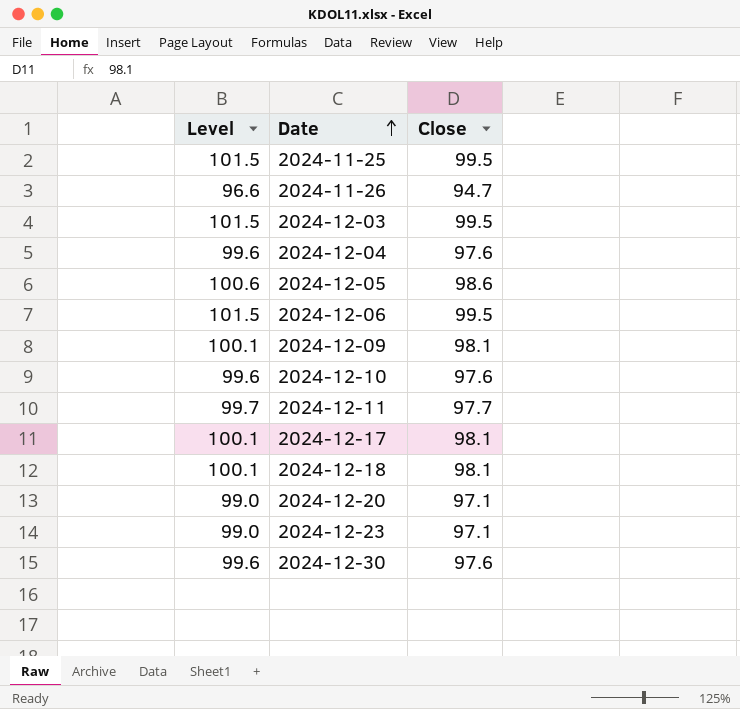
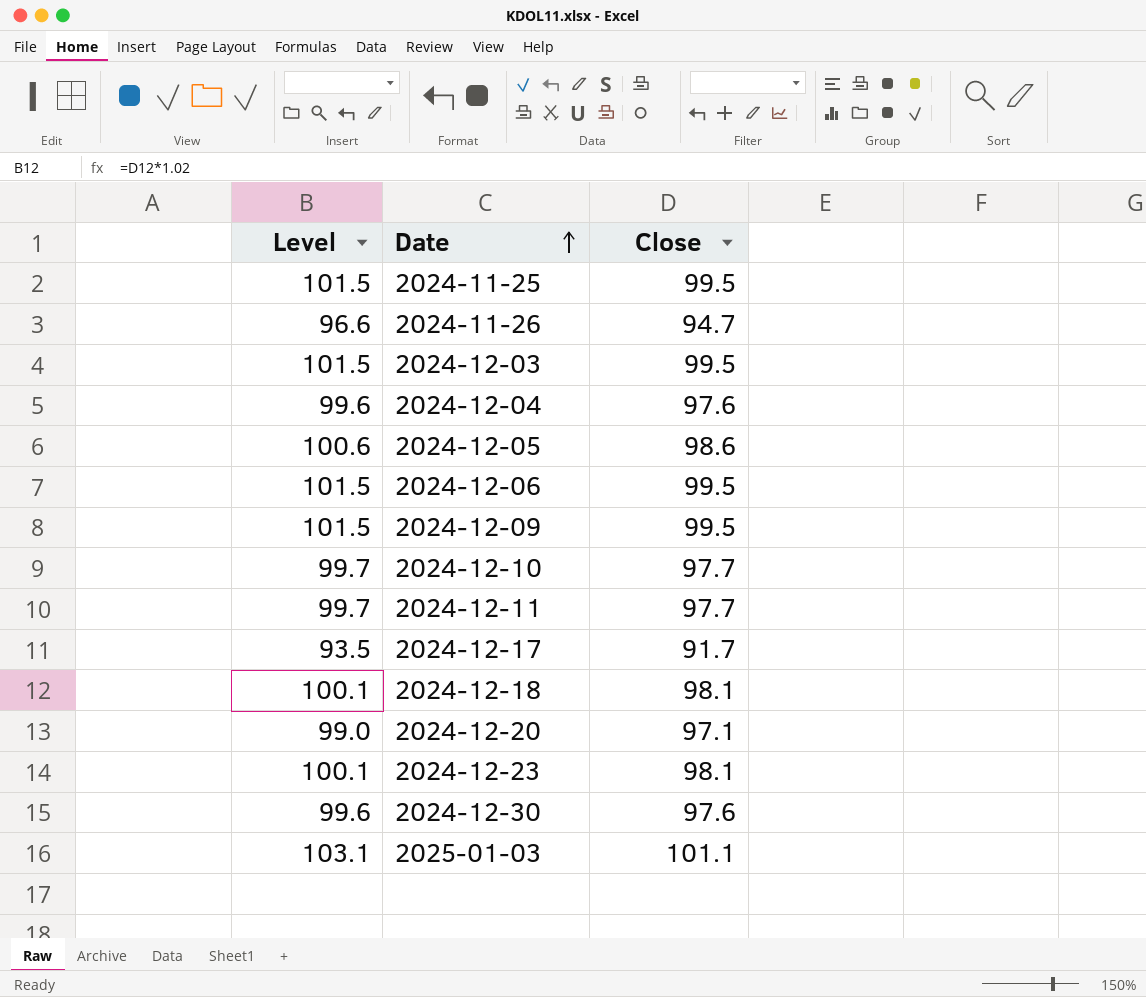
2024-12-09 | Level: 100.1 -> 101.5
2024-12-09 | Close: 98.1 -> 99.5
2024-12-10 | Level: 99.6 -> 99.7
2024-12-10 | Close: 97.6 -> 97.7
2024-12-17 | Level: 100.1 -> 93.5
2024-12-17 | Close: 98.1 -> 91.7
2024-12-23 | Level: 99.0 -> 100.1
2024-12-23 | Close: 97.1 -> 98.1
row 2025-01-03: none -> 103.1 | 101.1

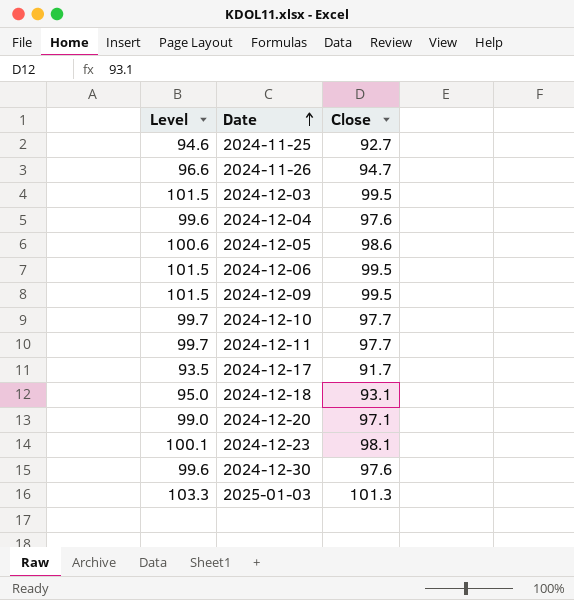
2024-11-25 | Level: 101.5 -> 94.6
2024-11-25 | Close: 99.5 -> 92.7
2024-12-18 | Level: 100.1 -> 95.0
2024-12-18 | Close: 98.1 -> 93.1
2025-01-03 | Level: 103.1 -> 103.3
2025-01-03 | Close: 101.1 -> 101.3

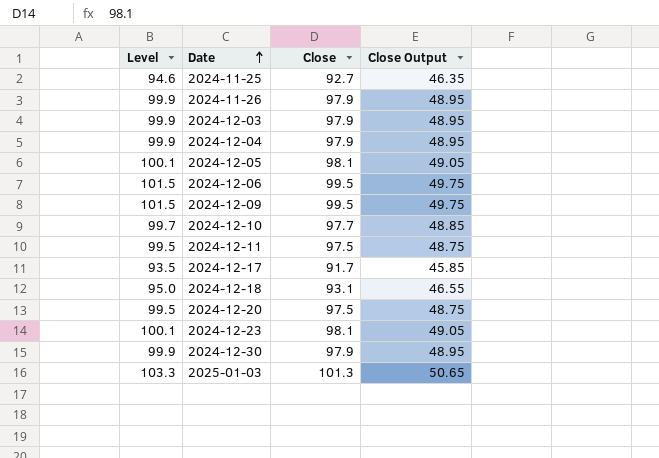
column Close Output | formula: none -> [Close] * 0.5
2024-11-26 | Level: 96.6 -> 99.9
2024-11-26 | Close: 94.7 -> 97.9
2024-12-03 | Level: 101.5 -> 99.9
2024-12-03 | Close: 99.5 -> 97.9
2024-12-04 | Level: 99.6 -> 99.9
2024-12-04 | Close: 97.6 -> 97.9
2024-12-05 | Level: 100.6 -> 100.1
2024-12-05 | Close: 98.6 -> 98.1
2024-12-11 | Level: 99.7 -> 99.5
2024-12-11 | Close: 97.7 -> 97.5
2024-12-20 | Level: 99.0 -> 99.5
2024-12-20 | Close: 97.1 -> 97.5
2024-12-30 | Level: 99.6 -> 99.9
2024-12-30 | Close: 97.6 -> 97.9

